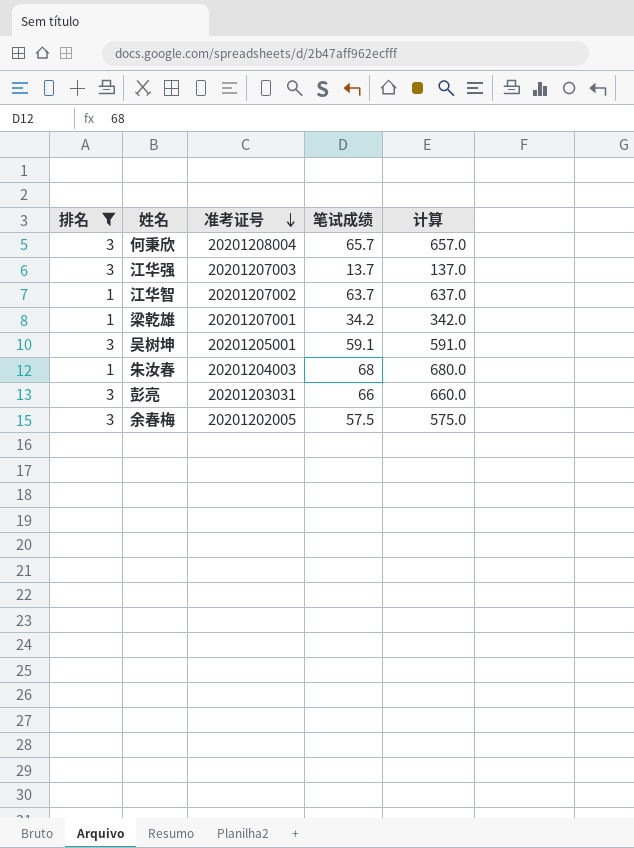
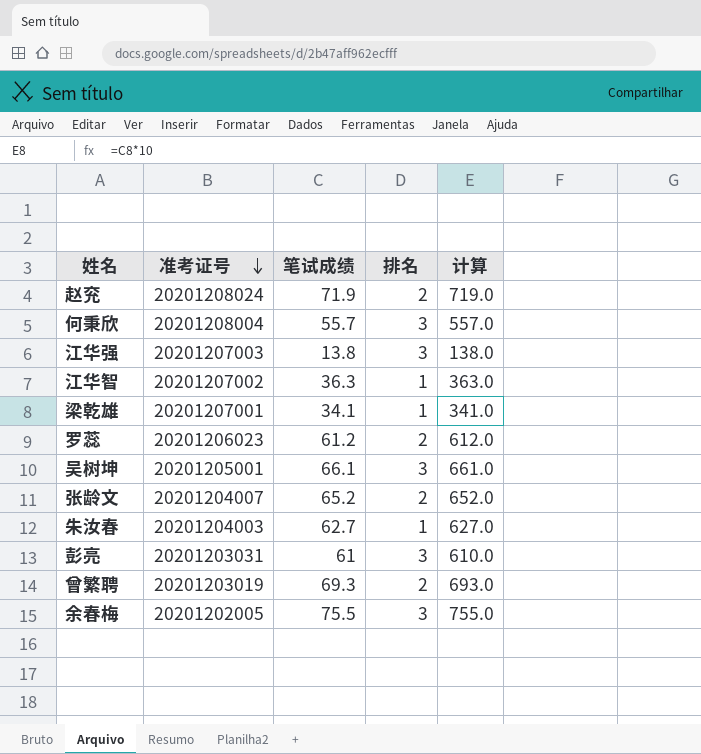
filter: 排名 != 2 -> none
column 排名 | position: 1 -> 4
何秉欣 | 笔试成绩: 65.7 -> 55.7
何秉欣 | 计算: 657.0 -> 557.0
江华强 | 笔试成绩: 13.7 -> 13.8
江华强 | 计算: 137.0 -> 138.0
江华智 | 笔试成绩: 63.7 -> 36.3
江华智 | 计算: 637.0 -> 363.0
梁乾雄 | 笔试成绩: 34.2 -> 34.1
梁乾雄 | 计算: 342.0 -> 341.0
吴树坤 | 笔试成绩: 59.1 -> 66.1
吴树坤 | 计算: 591.0 -> 661.0
朱汝春 | 笔试成绩: 68 -> 62.7
朱汝春 | 计算: 680.0 -> 627.0
彭亮 | 笔试成绩: 66 -> 61
彭亮 | 计算: 660.0 -> 610.0
余春梅 | 笔试成绩: 57.5 -> 75.5
余春梅 | 计算: 575.0 -> 755.0

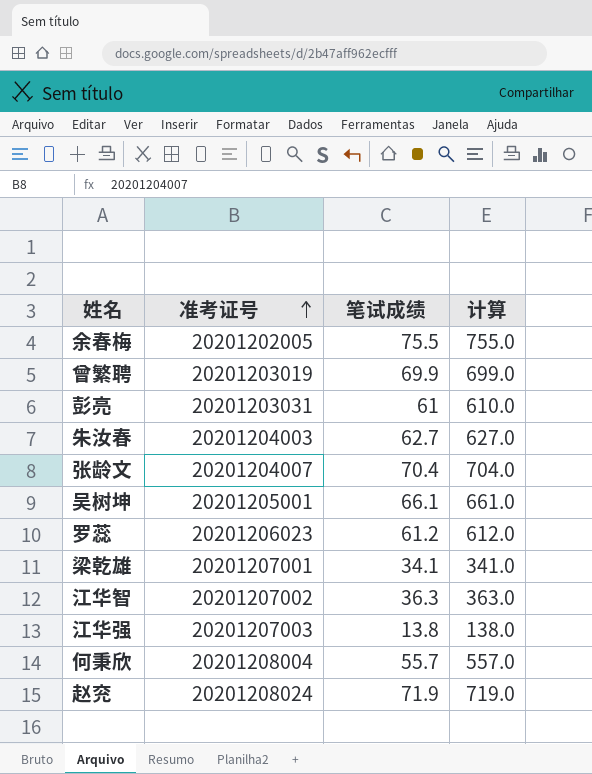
row order: 准考证号 descending -> 准考证号 ascending
column 排名 | position: 4 -> none
曾繁聘 | 笔试成绩: 69.3 -> 69.9
曾繁聘 | 计算: 693.0 -> 699.0
张龄文 | 笔试成绩: 65.2 -> 70.4
张龄文 | 计算: 652.0 -> 704.0

